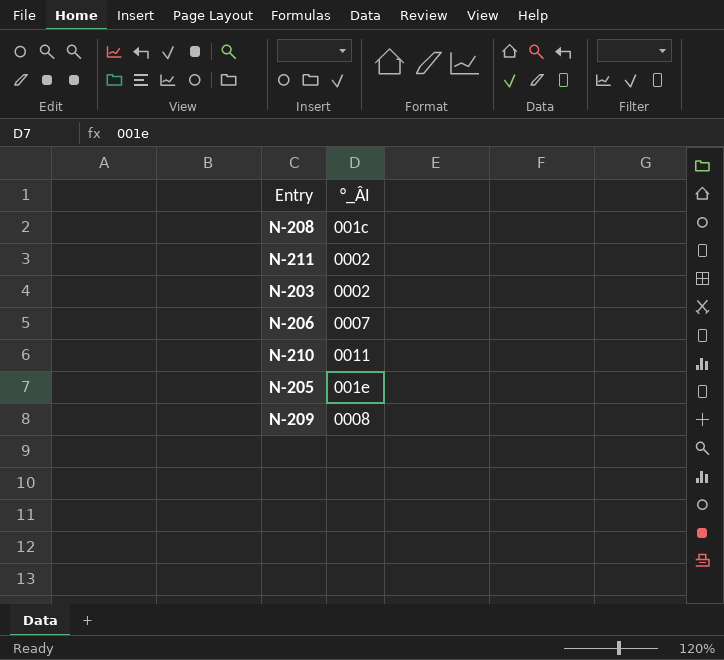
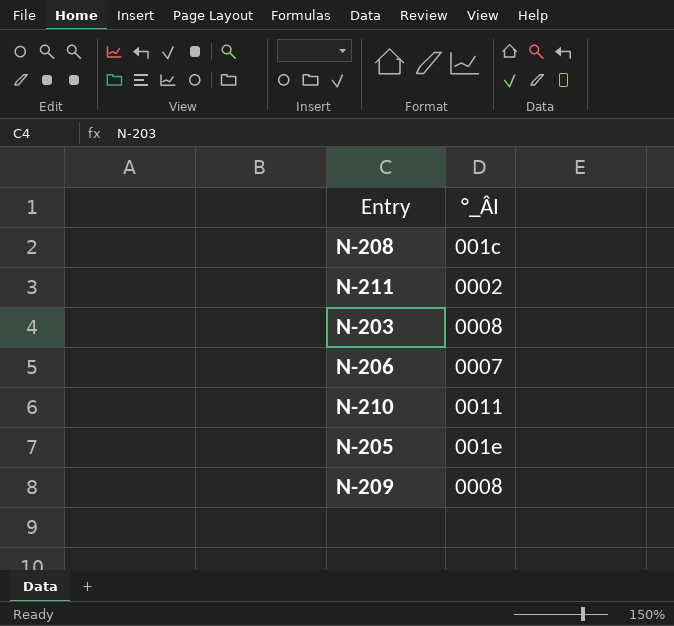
N-203 | °_ÂI: 0002 -> 0008

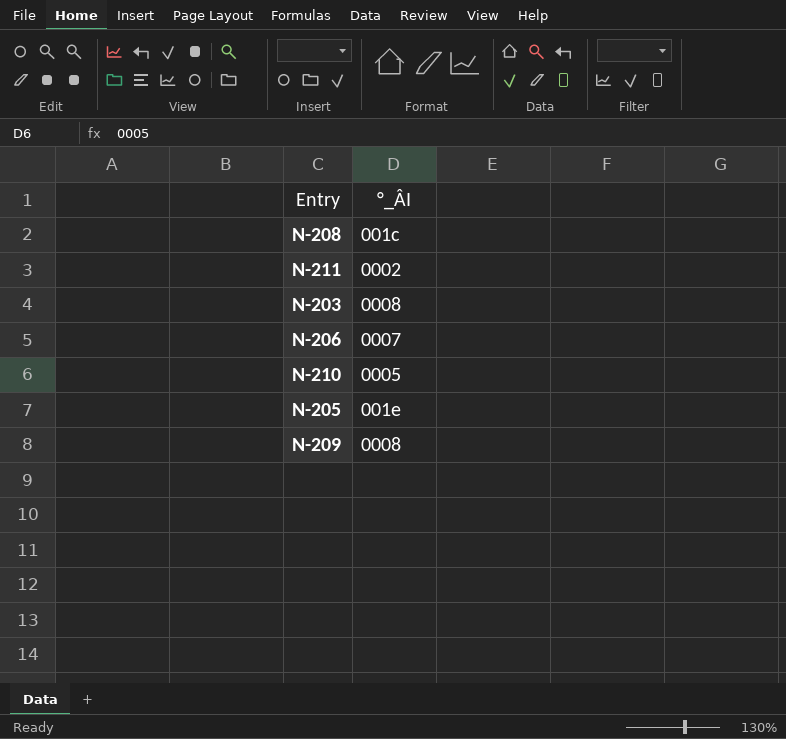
N-210 | °_ÂI: 0011 -> 0005

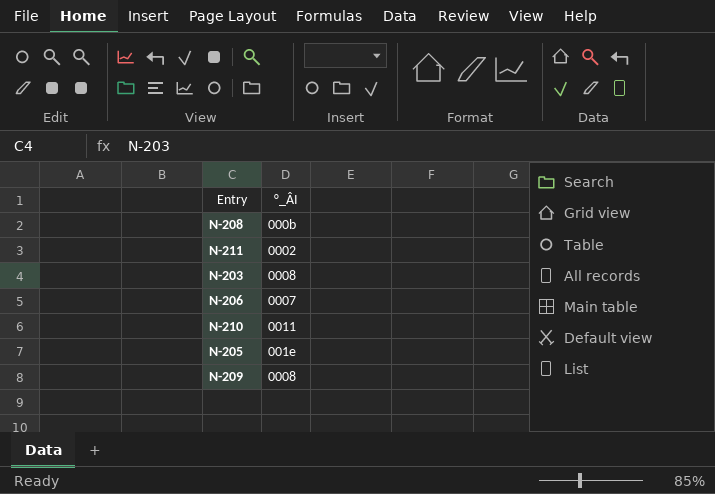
N-208 | °_ÂI: 001c -> 000b
N-210 | °_ÂI: 0005 -> 0011

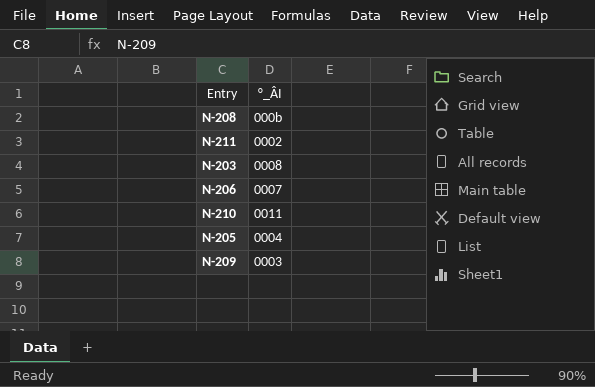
N-205 | °_ÂI: 001e -> 0004
N-209 | °_ÂI: 0008 -> 0003

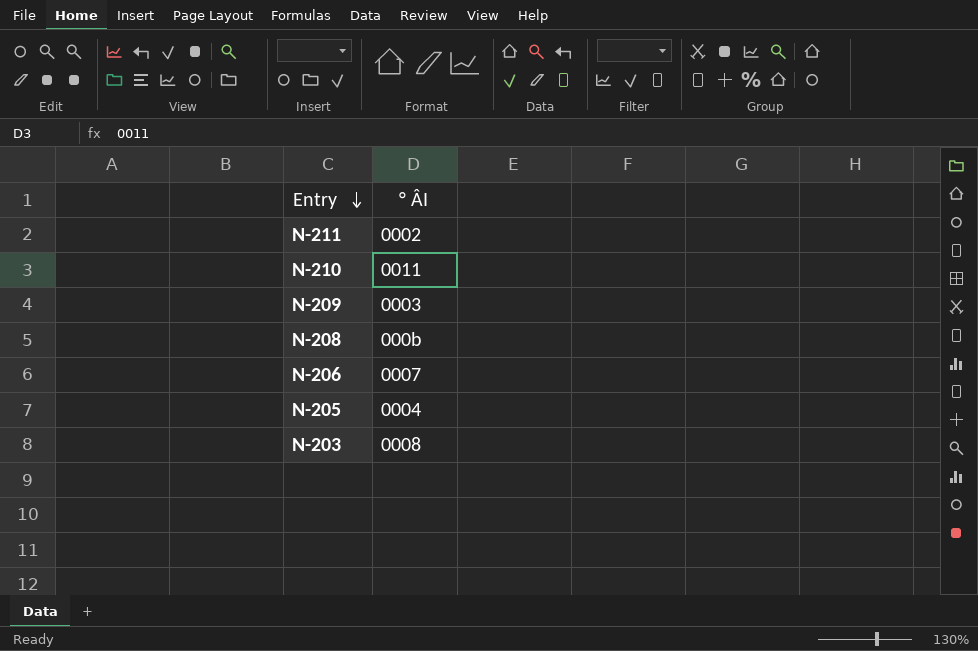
row order: none -> Entry descending
column name: °_ÂI -> ° ÂI

